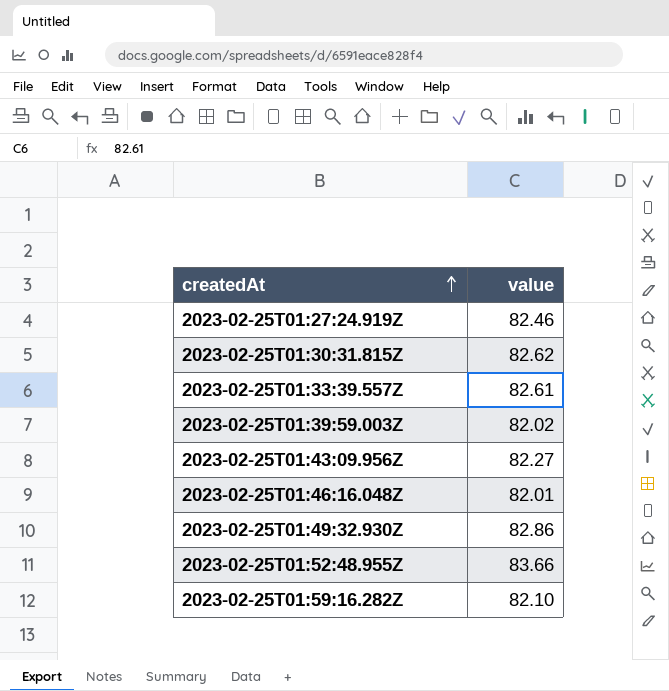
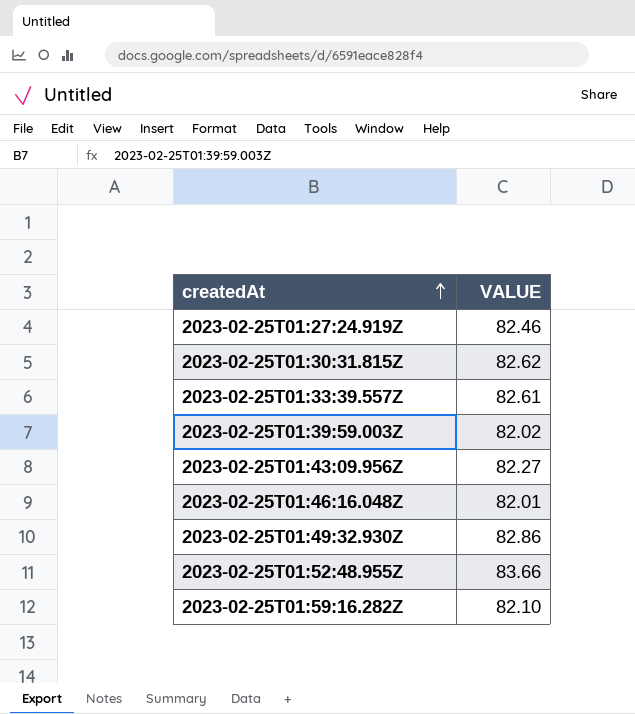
column name: value -> VALUE

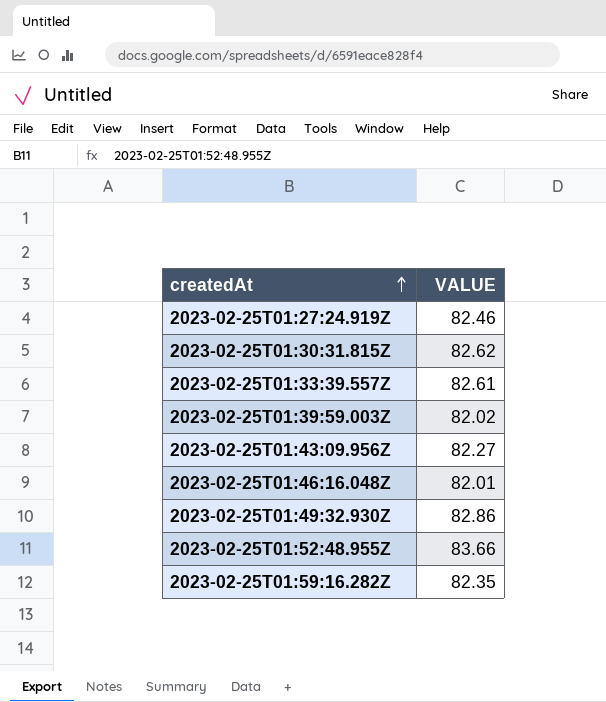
2023-02-25T01:59:16.282Z | VALUE: 82.10 -> 82.35

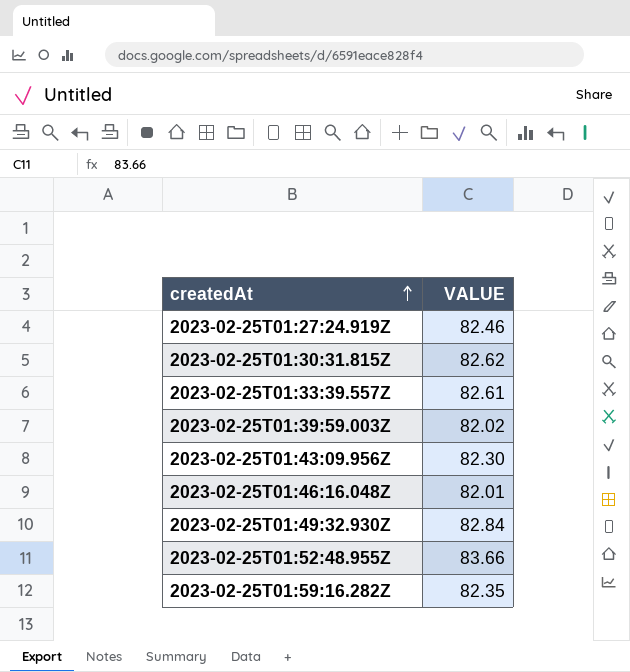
2023-02-25T01:43:09.956Z | VALUE: 82.27 -> 82.30
2023-02-25T01:49:32.930Z | VALUE: 82.86 -> 82.84

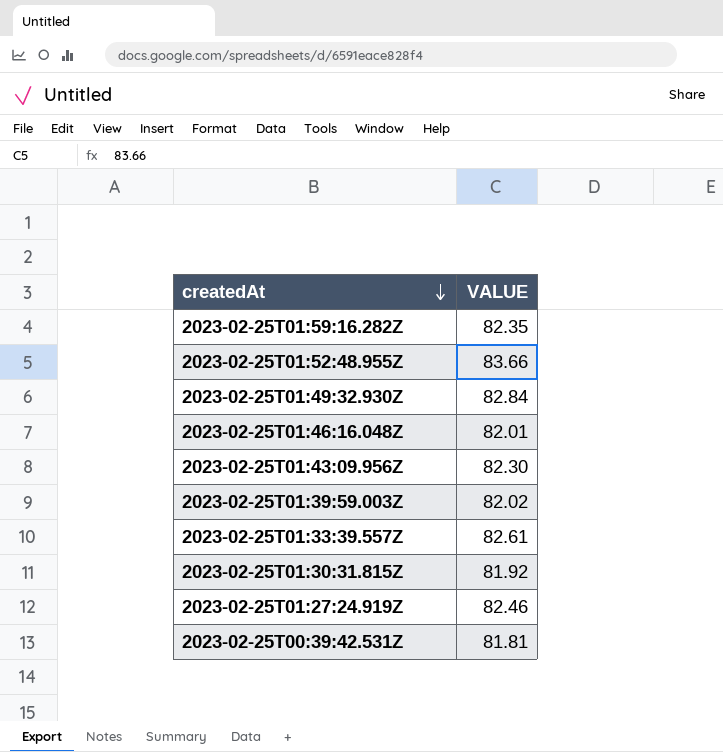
row order: createdAt ascending -> createdAt descending
2023-02-25T01:30:31.815Z | VALUE: 82.62 -> 81.92
row 2023-02-25T00:39:42.531Z: none -> 81.81

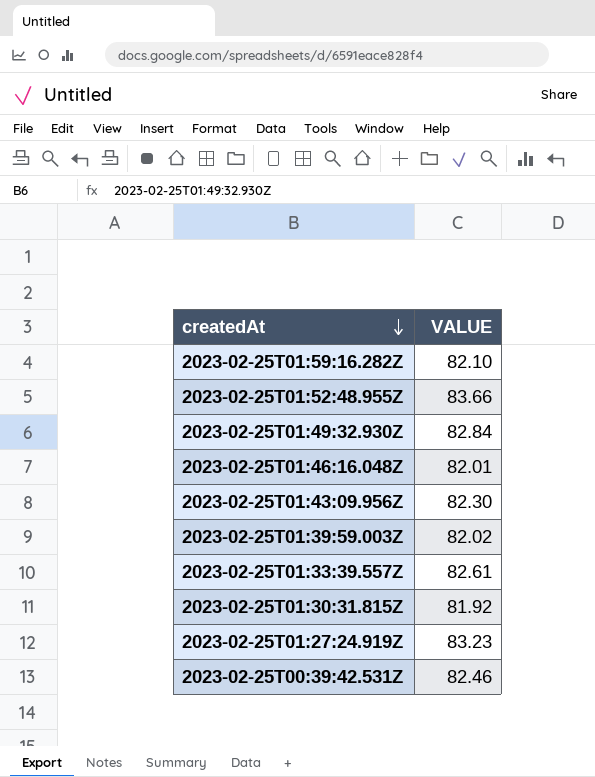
2023-02-25T01:59:16.282Z | VALUE: 82.35 -> 82.10
2023-02-25T01:27:24.919Z | VALUE: 82.46 -> 83.23
2023-02-25T00:39:42.531Z | VALUE: 81.81 -> 82.46

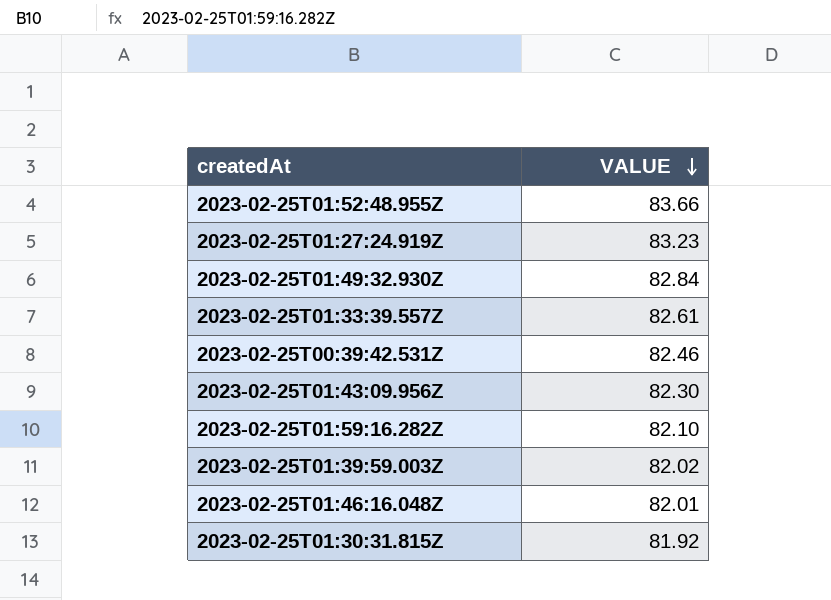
row order: createdAt descending -> VALUE descending

